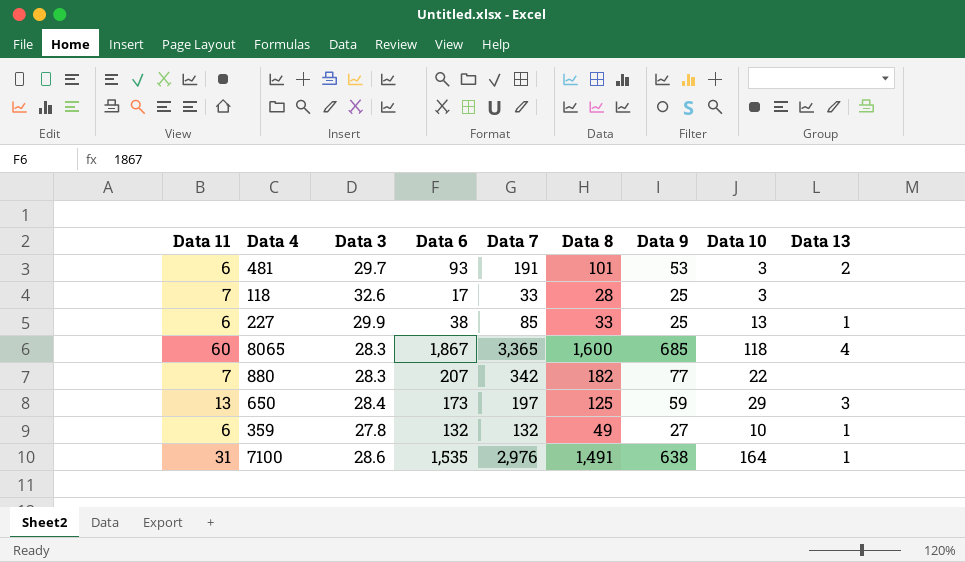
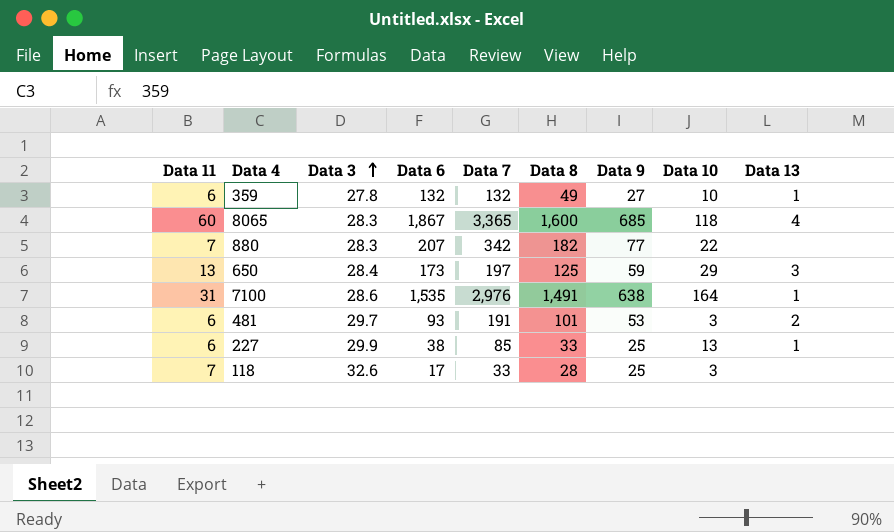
row order: none -> Data 3 ascending

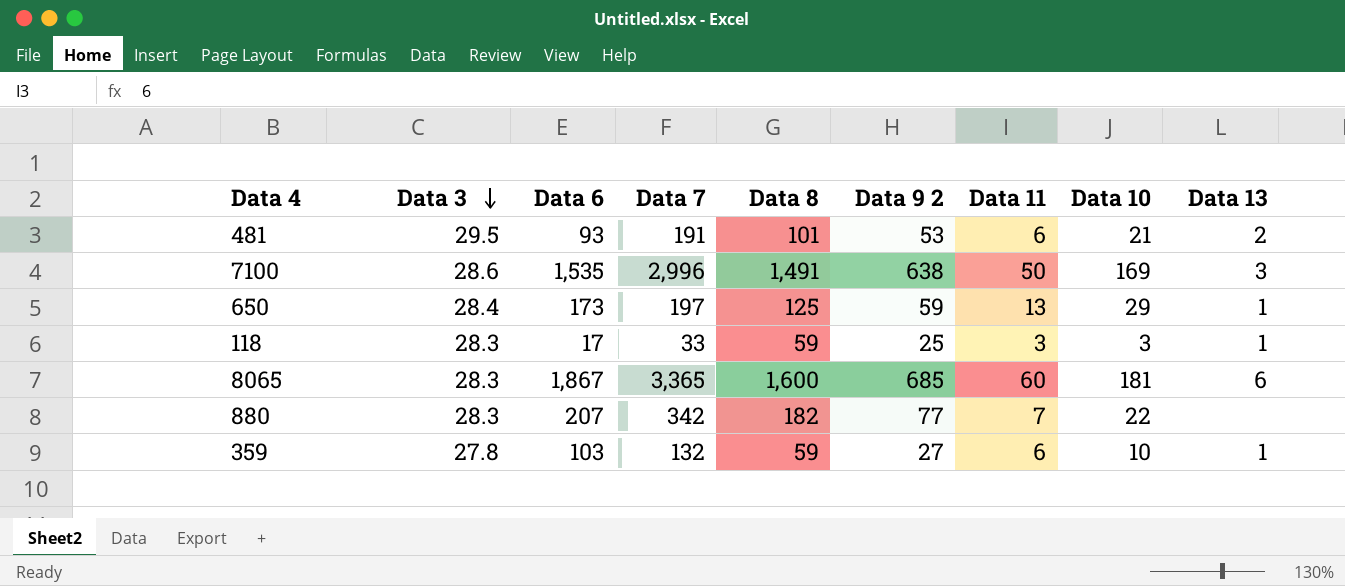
row order: Data 3 ascending -> Data 3 descending
column name: Data 9 -> Data 9 2
column Data 11 | position: 1 -> 7
row 227: 6 | 29.9 | 38 | 85 | 33 | 25 | 13 | 1 -> none
481 | Data 3: 29.7 -> 29.5
481 | Data 10: 3 -> 21
7100 | Data 7: 2,976 -> 2,996
7100 | Data 11: 31 -> 50
7100 | Data 10: 164 -> 169
7100 | Data 13: 1 -> 3
650 | Data 13: 3 -> 1
118 | Data 3: 32.6 -> 28.3
118 | Data 8: 28 -> 59
118 | Data 11: 7 -> 3
118 | Data 13: none -> 1
8065 | Data 10: 118 -> 181
8065 | Data 13: 4 -> 6
359 | Data 6: 132 -> 103
359 | Data 8: 49 -> 59

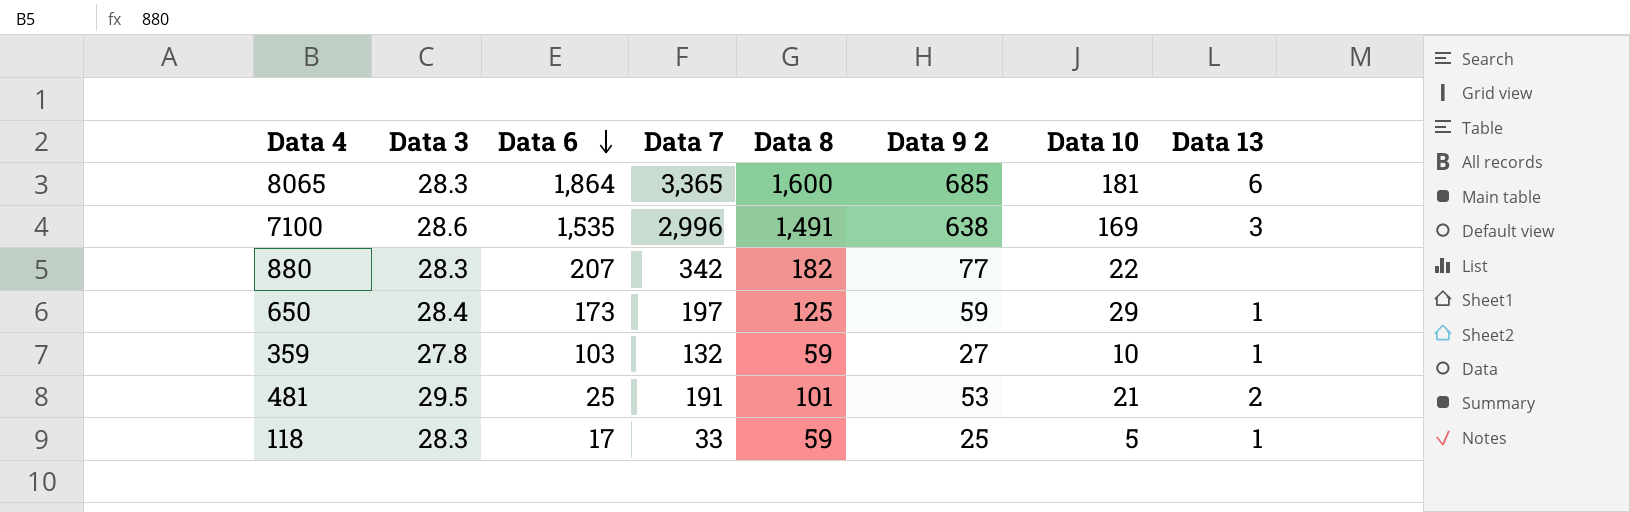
row order: Data 3 descending -> Data 6 descending
column Data 11 | position: 7 -> none
8065 | Data 6: 1,867 -> 1,864
481 | Data 6: 93 -> 25
118 | Data 10: 3 -> 5

